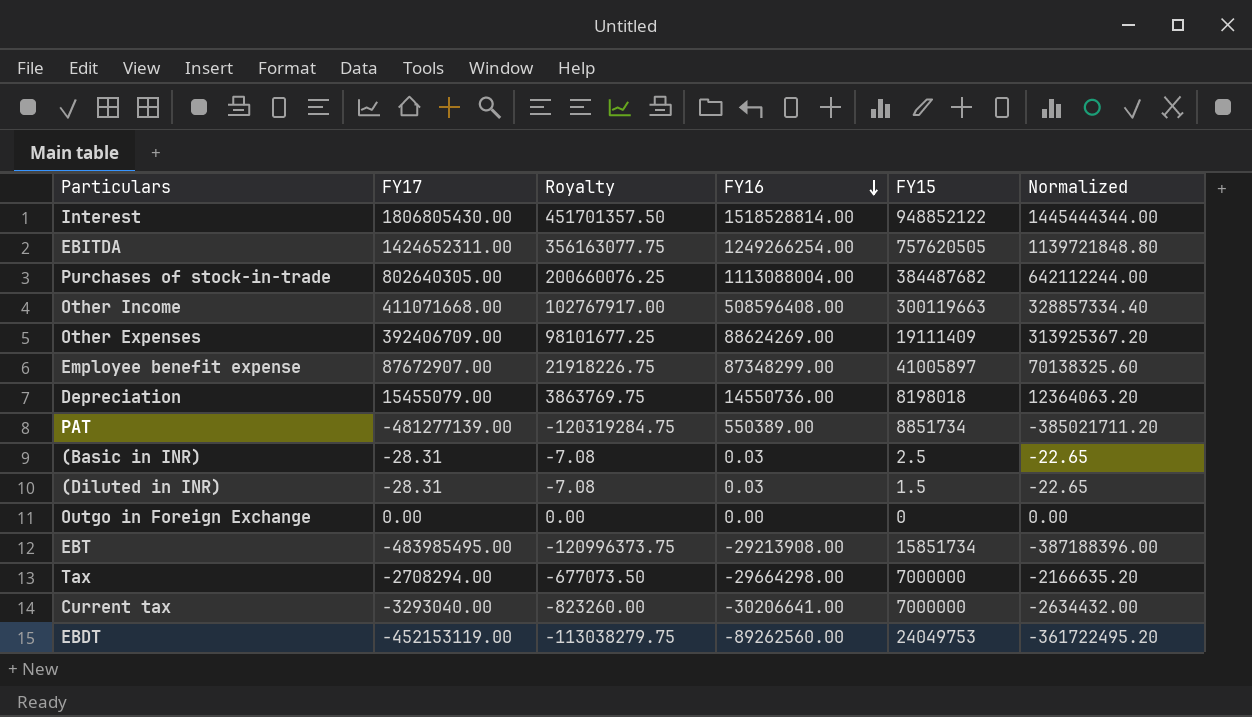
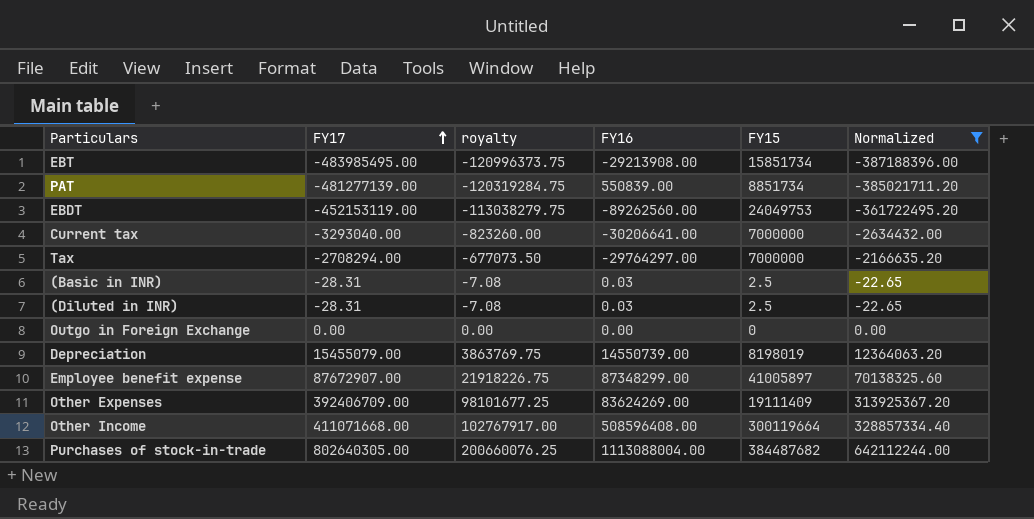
filter: none -> Normalized <= 642112244.00
row order: FY16 descending -> FY17 ascending
column name: Royalty -> royalty
PAT | FY16: 550389.00 -> 550839.00
Tax | FY16: -29664298.00 -> -29764297.00
(Diluted in INR) | FY15: 1.5 -> 2.5
Depreciation | FY16: 14550736.00 -> 14550739.00
Depreciation | FY15: 8198018 -> 8198019
Other Expenses | FY16: 88624269.00 -> 83624269.00
Other Income | FY15: 300119663 -> 300119664

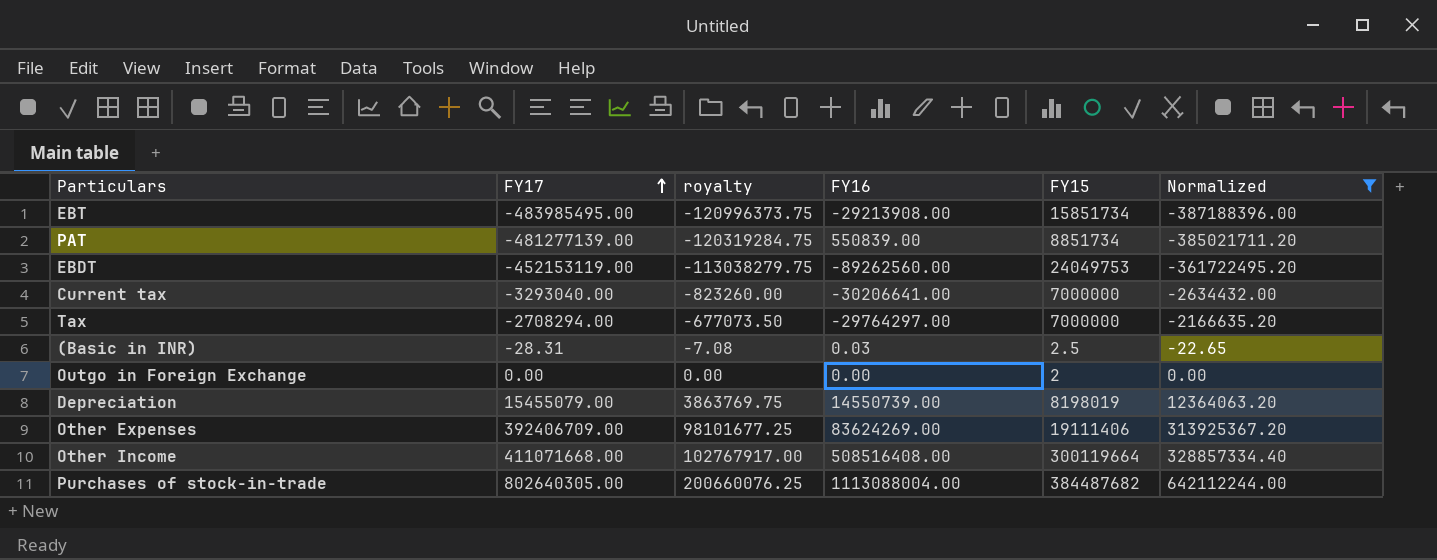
row (Diluted in INR): -28.31 | -7.08 | 0.03 | 2.5 | -22.65 -> none
row Employee benefit expense: 87672907.00 | 21918226.75 | 87348299.00 | 41005897 | 70138325.60 -> none
Outgo in Foreign Exchange | FY15: 0 -> 2
Other Expenses | FY15: 19111409 -> 19111406
Other Income | FY16: 508596408.00 -> 508516408.00

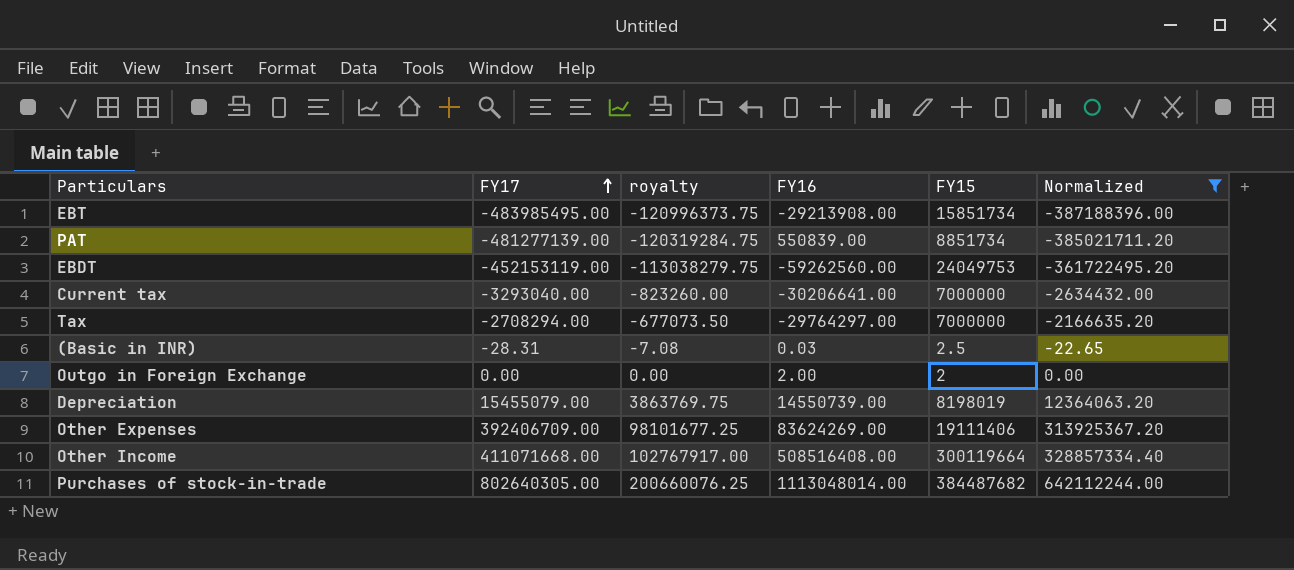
EBDT | FY16: -89262560.00 -> -59262560.00
Outgo in Foreign Exchange | FY16: 0.00 -> 2.00
Purchases of stock-in-trade | FY16: 1113088004.00 -> 1113048014.00

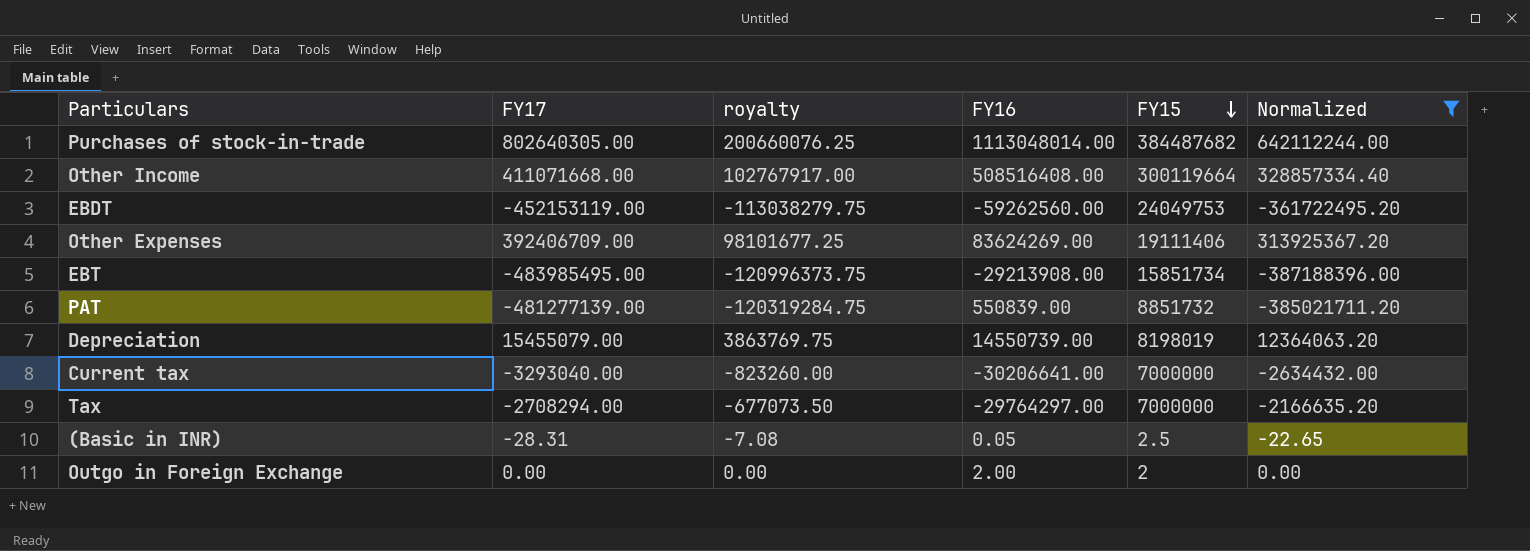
row order: FY17 ascending -> FY15 descending
PAT | FY15: 8851734 -> 8851732
(Basic in INR) | FY16: 0.03 -> 0.05

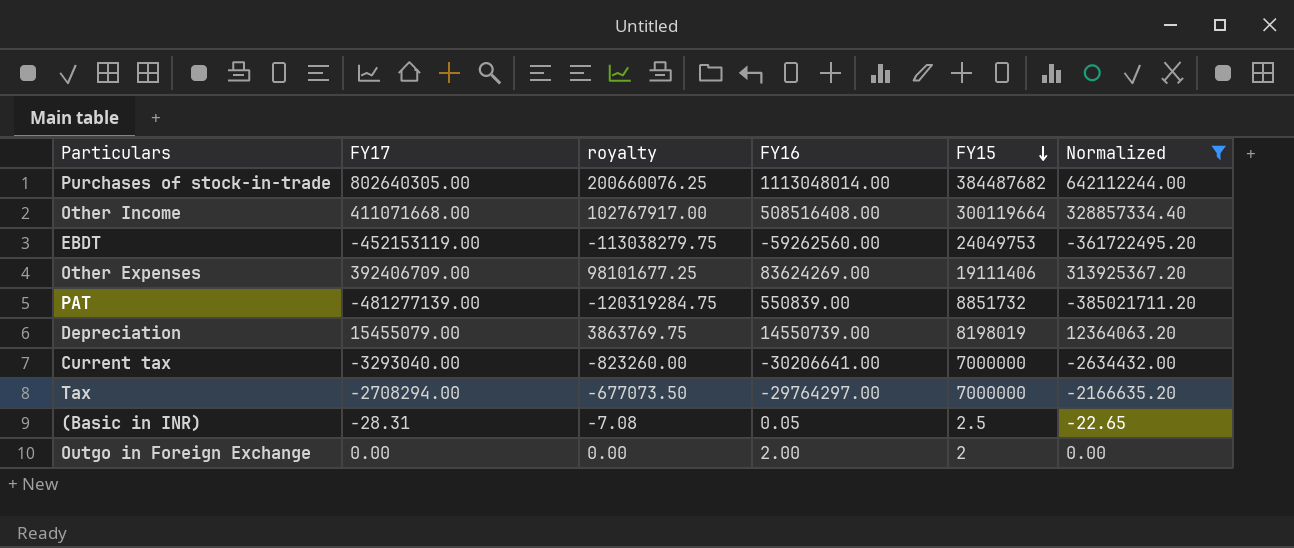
row EBT: -483985495.00 | -120996373.75 | -29213908.00 | 15851734 | -387188396.00 -> none

